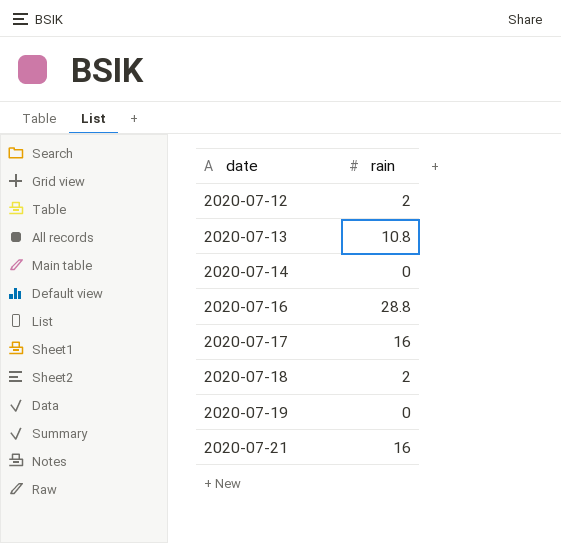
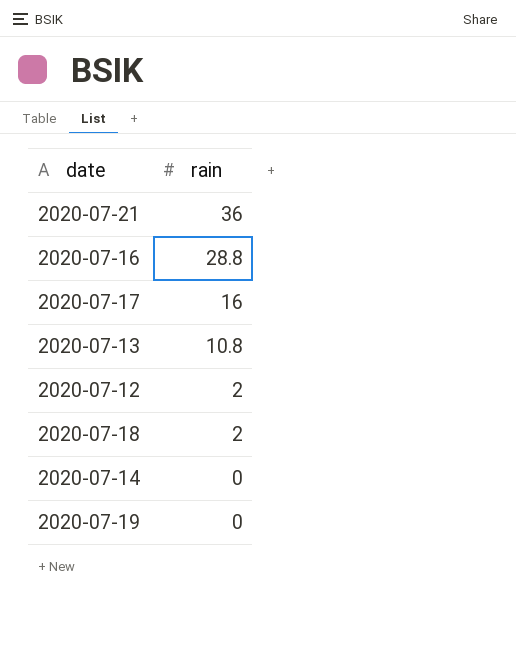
row order: date ascending -> rain descending
2020-07-21 | rain: 16 -> 36

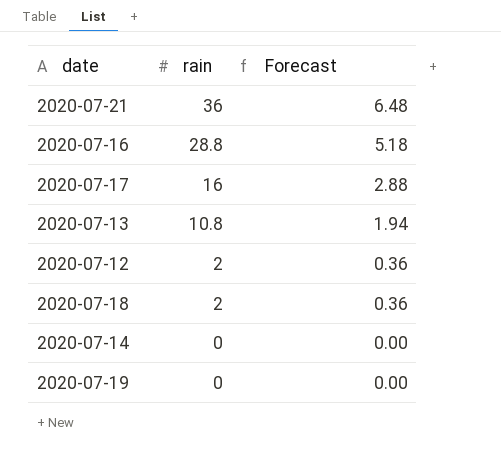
column Forecast | formula: none -> [rain] * 0.18

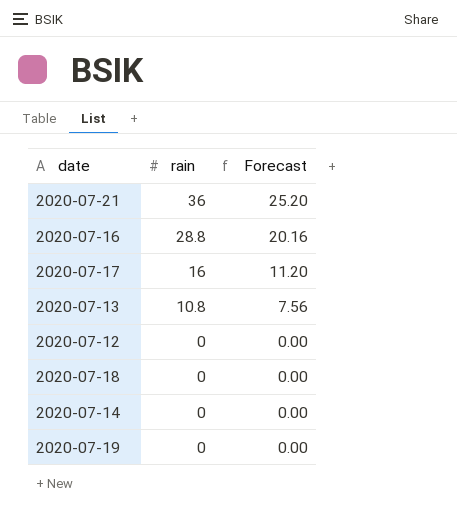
column Forecast | formula: [rain] * 0.18 -> [rain] * 0.7
2020-07-12 | rain: 2 -> 0
2020-07-18 | rain: 2 -> 0

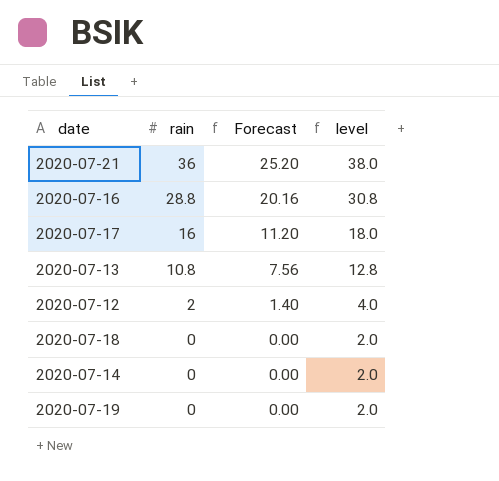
column level | formula: none -> [rain] + 2
2020-07-12 | rain: 0 -> 2
2020-07-12 | Forecast: 0.00 -> 1.40

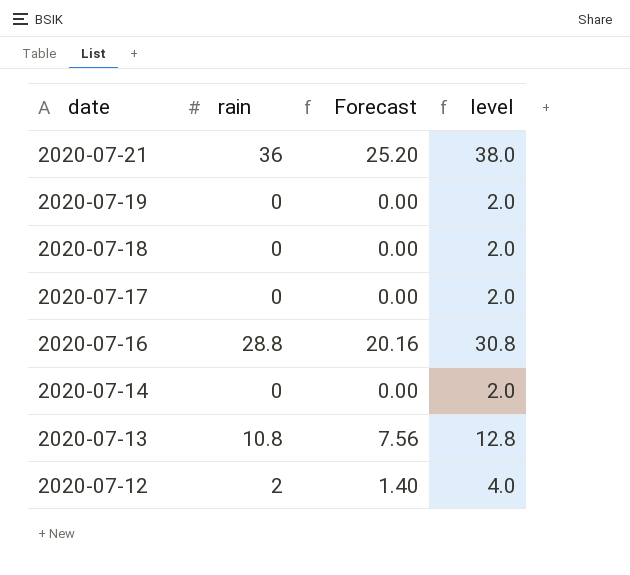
row order: rain descending -> date descending
2020-07-17 | rain: 16 -> 0
2020-07-17 | Forecast: 11.20 -> 0.00
2020-07-17 | level: 18.0 -> 2.0

